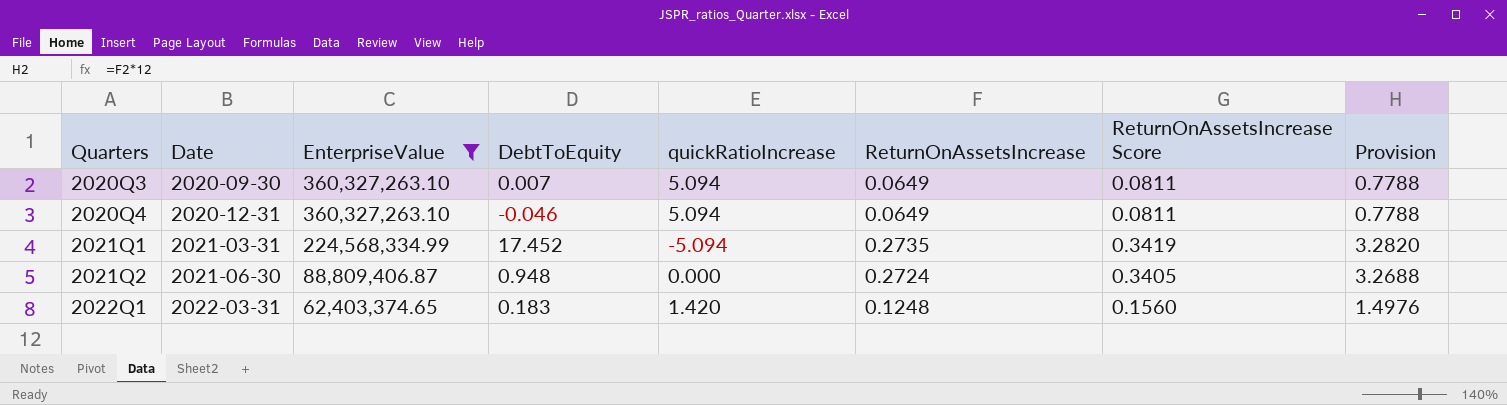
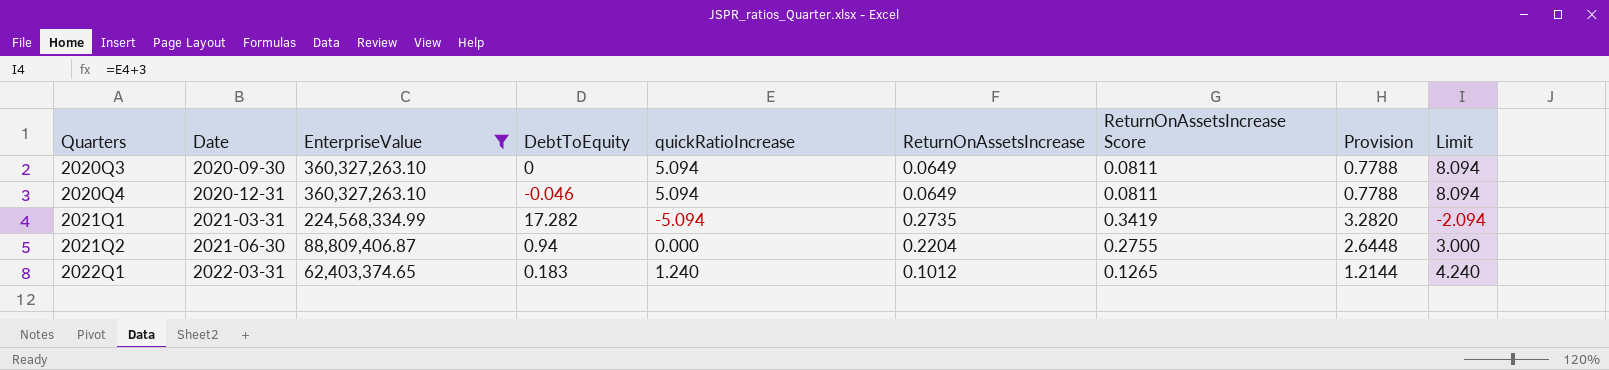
column Limit | formula: none -> [quickRatioIncrease] + 3
2020Q3 | DebtToEquity: 0.007 -> 0
2021Q1 | DebtToEquity: 17.452 -> 17.282
2021Q2 | DebtToEquity: 0.948 -> 0.94
2021Q2 | ReturnOnAssetsIncrease: 0.2724 -> 0.2204
2021Q2 | ReturnOnAssetsIncrease Score: 0.3405 -> 0.2755
2021Q2 | Provision: 3.2688 -> 2.6448
2022Q1 | quickRatioIncrease: 1.420 -> 1.240
2022Q1 | ReturnOnAssetsIncrease: 0.1248 -> 0.1012
2022Q1 | ReturnOnAssetsIncrease Score: 0.1560 -> 0.1265
2022Q1 | Provision: 1.4976 -> 1.2144

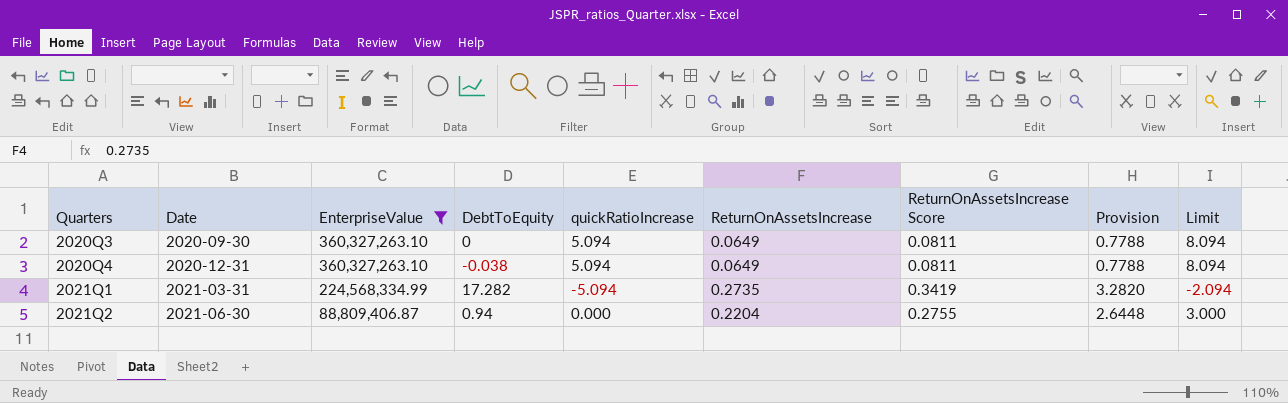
row 2022Q1: 2022-03-31 | 62,403,374.65 | 0.183 | 1.240 | 0.1012 | 0.1265 | 1.2144 | 4.240 -> none
2020Q4 | DebtToEquity: -0.046 -> -0.038

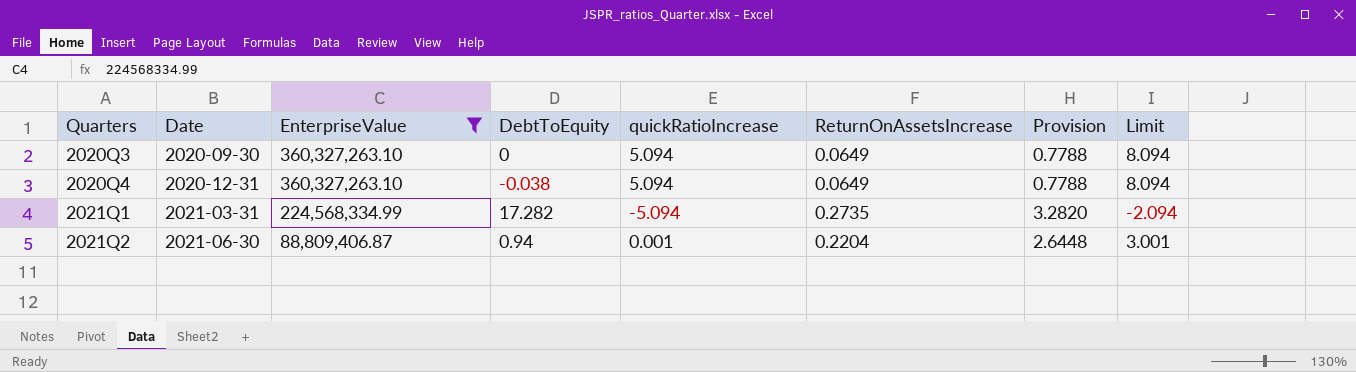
column ReturnOnAssetsIncrease Score | formula: [ReturnOnAssetsIncrease] * 1.25 -> none
2021Q2 | quickRatioIncrease: 0.000 -> 0.001
2021Q2 | Limit: 3.000 -> 3.001

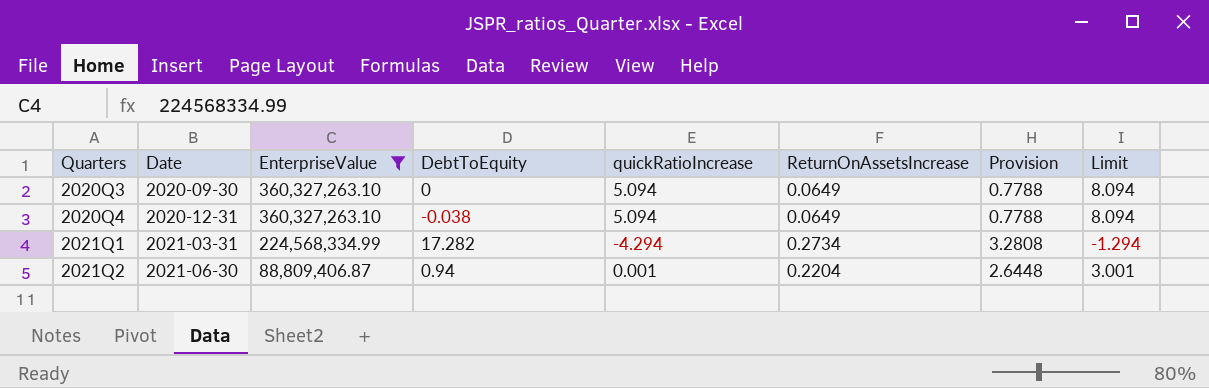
2021Q1 | quickRatioIncrease: -5.094 -> -4.294
2021Q1 | ReturnOnAssetsIncrease: 0.2735 -> 0.2734
2021Q1 | Provision: 3.2820 -> 3.2808
2021Q1 | Limit: -2.094 -> -1.294

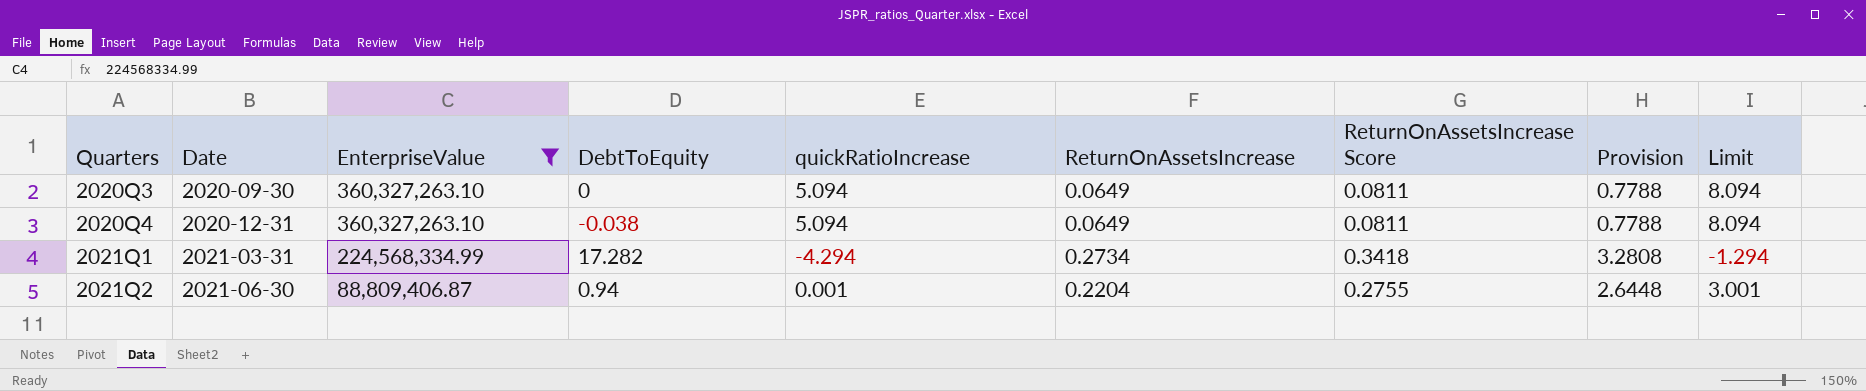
column ReturnOnAssetsIncrease Score | formula: none -> [ReturnOnAssetsIncrease] * 1.25

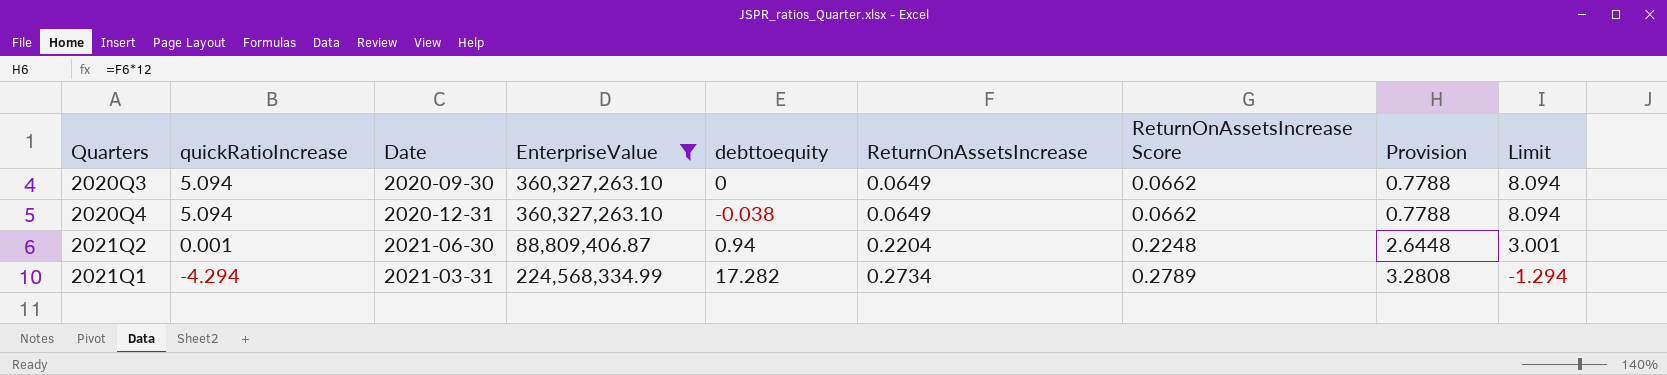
row order: Quarters ascending -> quickRatioIncrease descending
column quickRatioIncrease | position: 5 -> 2
column name: DebtToEquity -> debttoequity
column ReturnOnAssetsIncrease Score | formula: [ReturnOnAssetsIncrease] * 1.25 -> [ReturnOnAssetsIncrease] * 1.02

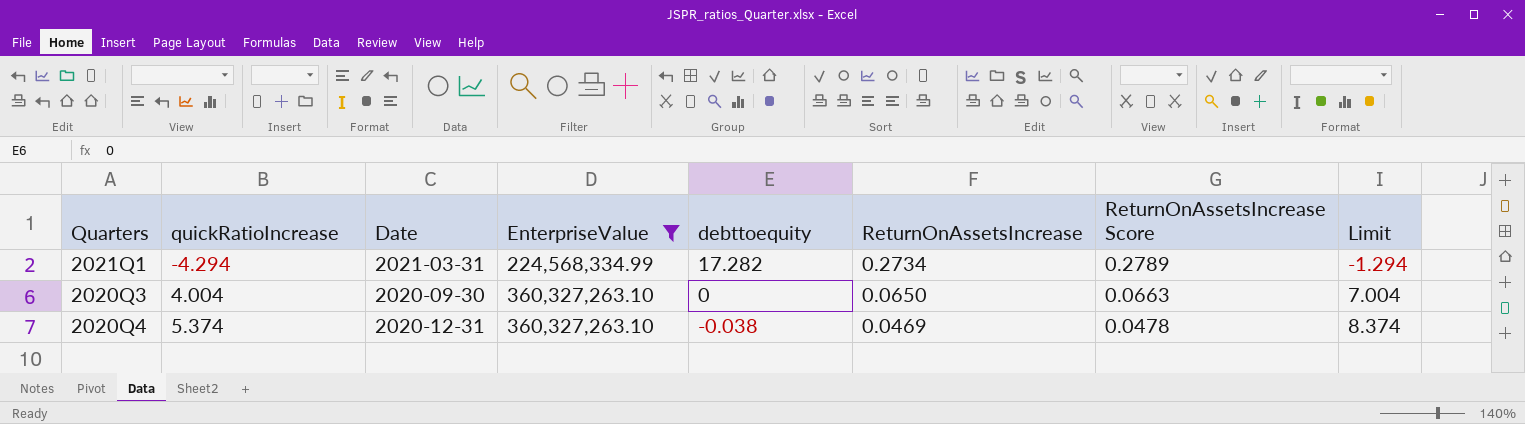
row order: quickRatioIncrease descending -> quickRatioIncrease ascending
column Provision | formula: [ReturnOnAssetsIncrease] * 12 -> none
row 2021Q2: 0.001 | 2021-06-30 | 88,809,406.87 | 0.94 | 0.2204 | 0.2248 | 2.6448 | 3.001 -> none
2020Q3 | quickRatioIncrease: 5.094 -> 4.004
2020Q3 | ReturnOnAssetsIncrease: 0.0649 -> 0.0650
2020Q3 | ReturnOnAssetsIncrease Score: 0.0662 -> 0.0663
2020Q3 | Limit: 8.094 -> 7.004
2020Q4 | quickRatioIncrease: 5.094 -> 5.374
2020Q4 | ReturnOnAssetsIncrease: 0.0649 -> 0.0469
2020Q4 | ReturnOnAssetsIncrease Score: 0.0662 -> 0.0478
2020Q4 | Limit: 8.094 -> 8.374

